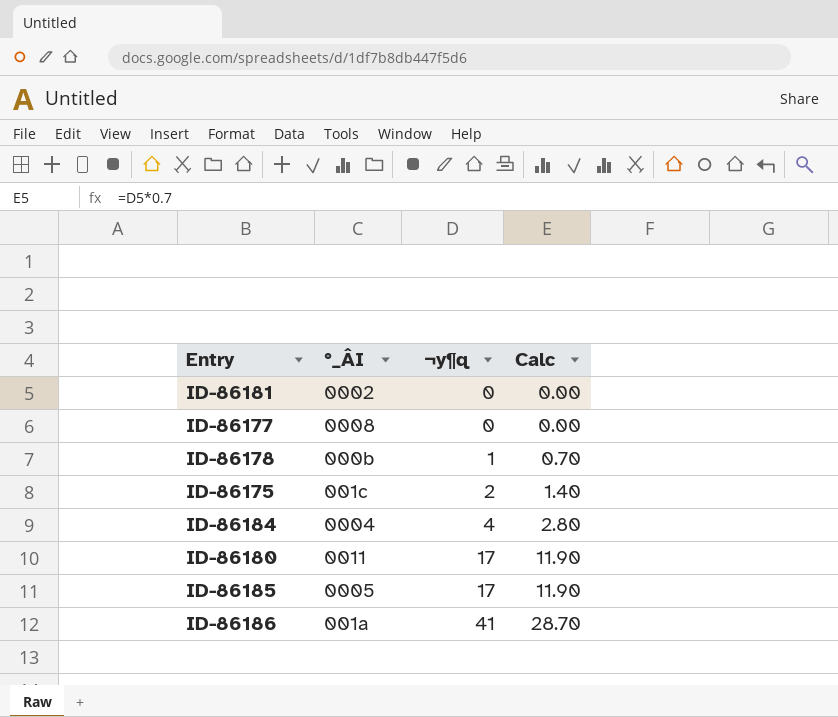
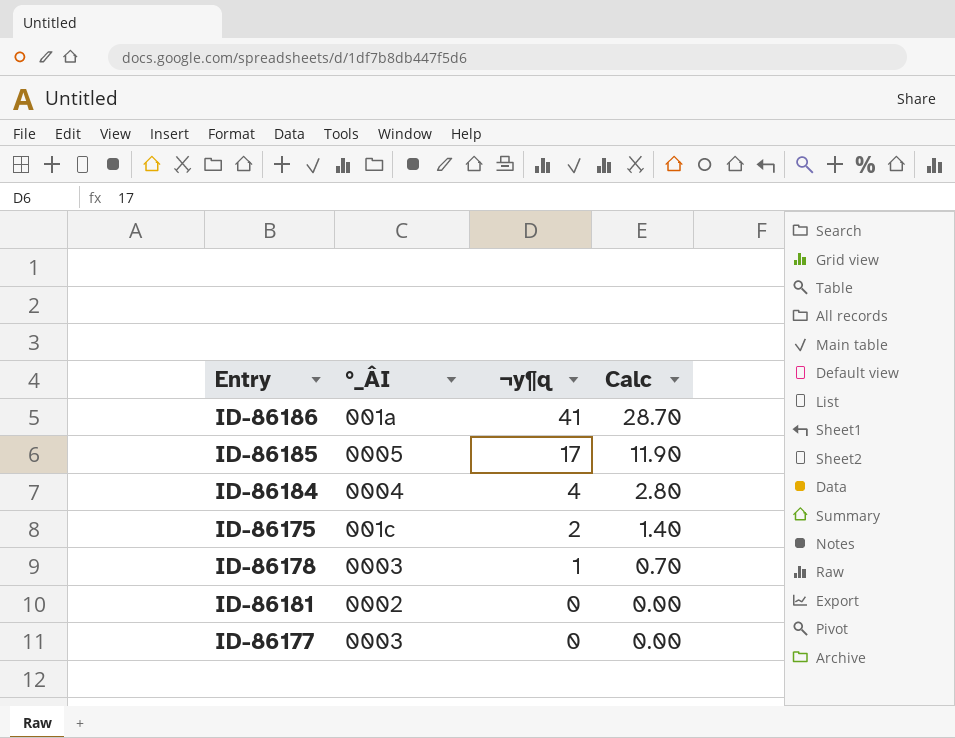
row order: ¬y¶q ascending -> ¬y¶q descending
row ID-86180: 0011 | 17 | 11.90 -> none
ID-86178 | °_ÂI: 000b -> 0003
ID-86177 | °_ÂI: 0008 -> 0003

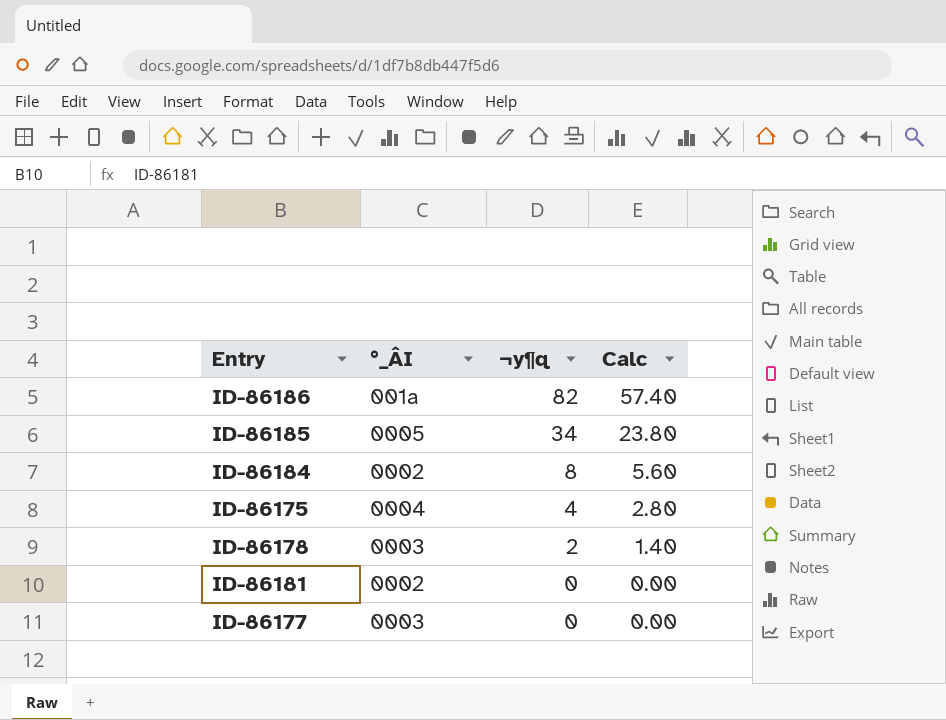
ID-86186 | ¬y¶q: 41 -> 82
ID-86186 | Calc: 28.70 -> 57.40
ID-86185 | ¬y¶q: 17 -> 34
ID-86185 | Calc: 11.90 -> 23.80
ID-86184 | °_ÂI: 0004 -> 0002
ID-86184 | ¬y¶q: 4 -> 8
ID-86184 | Calc: 2.80 -> 5.60
ID-86175 | °_ÂI: 001c -> 0004
ID-86175 | ¬y¶q: 2 -> 4
ID-86175 | Calc: 1.40 -> 2.80
ID-86178 | ¬y¶q: 1 -> 2
ID-86178 | Calc: 0.70 -> 1.40

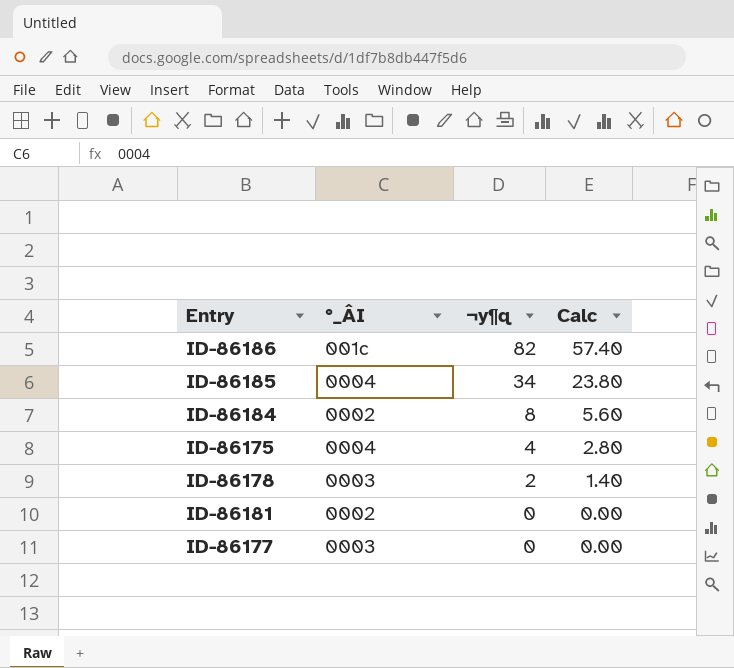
ID-86186 | °_ÂI: 001a -> 001c
ID-86185 | °_ÂI: 0005 -> 0004

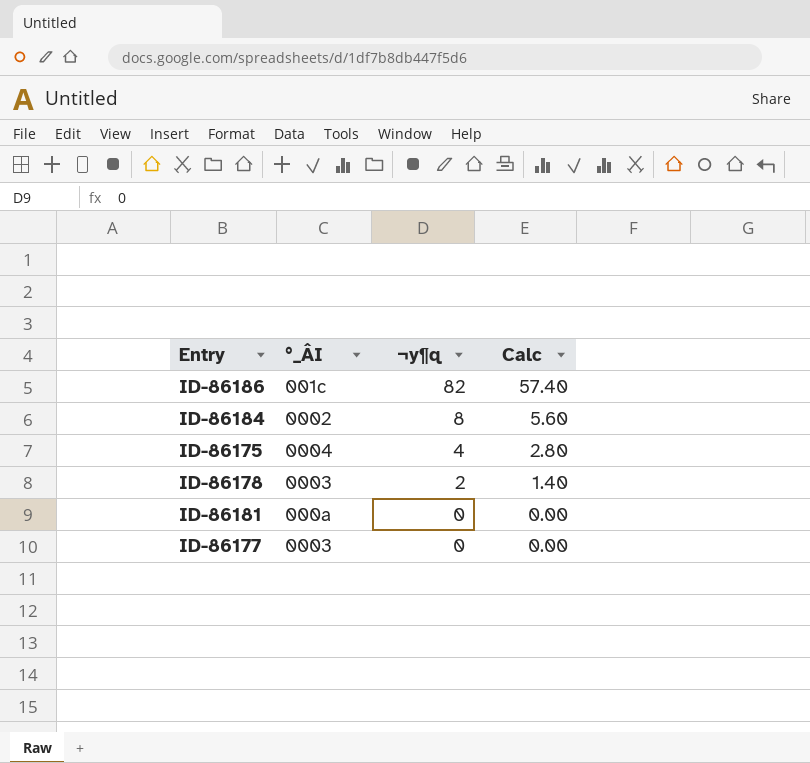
row ID-86185: 0004 | 34 | 23.80 -> none
ID-86181 | °_ÂI: 0002 -> 000a

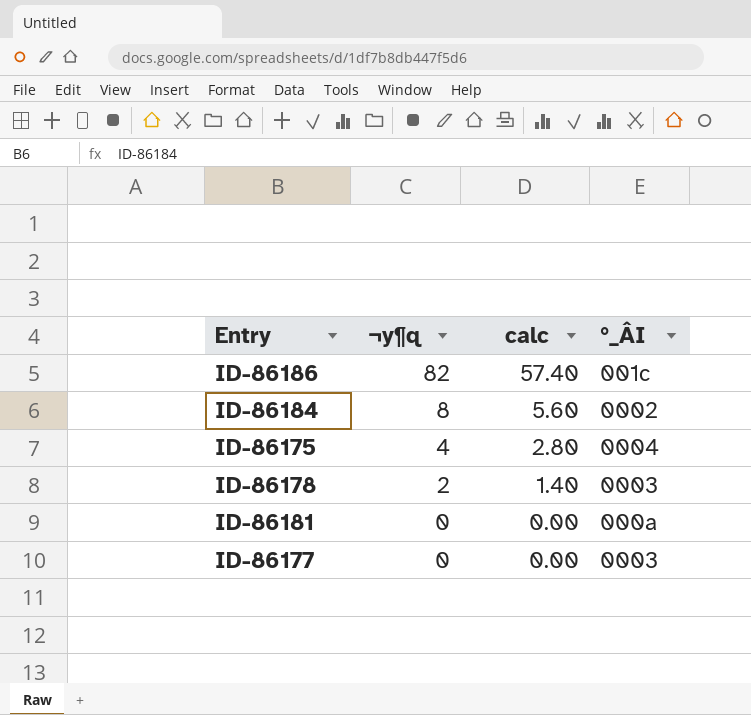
column name: Calc -> calc
column °_ÂI | position: 2 -> 4

